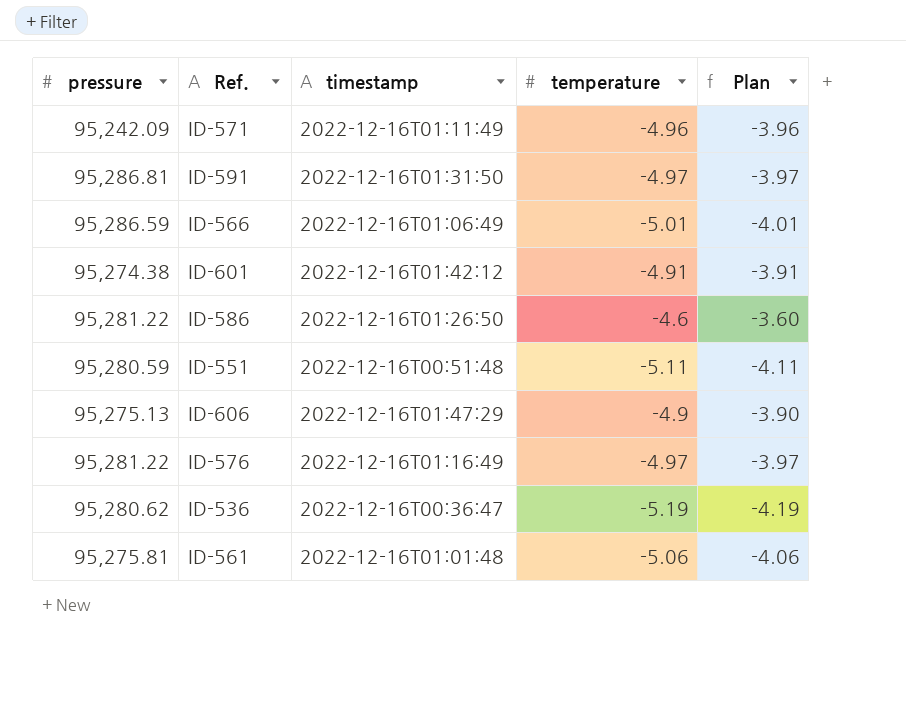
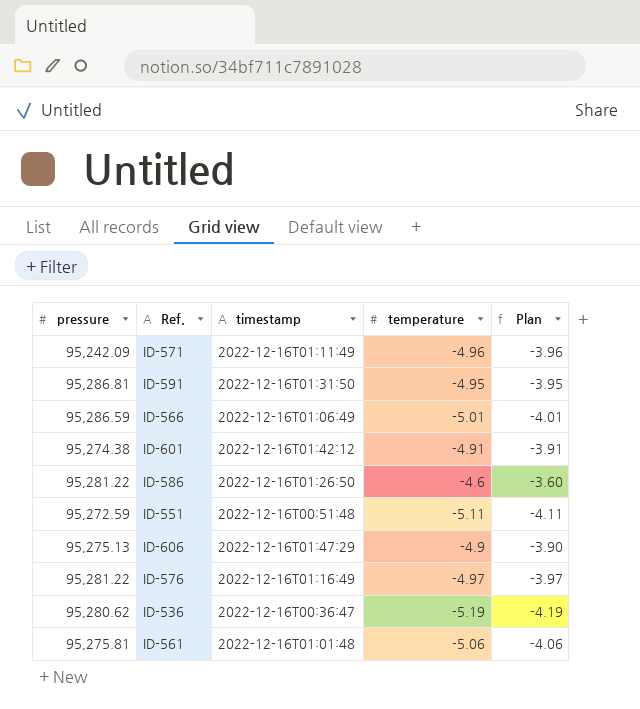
ID-591 | temperature: -4.97 -> -4.95
ID-591 | Plan: -3.97 -> -3.95
ID-551 | pressure: 95,280.59 -> 95,272.59

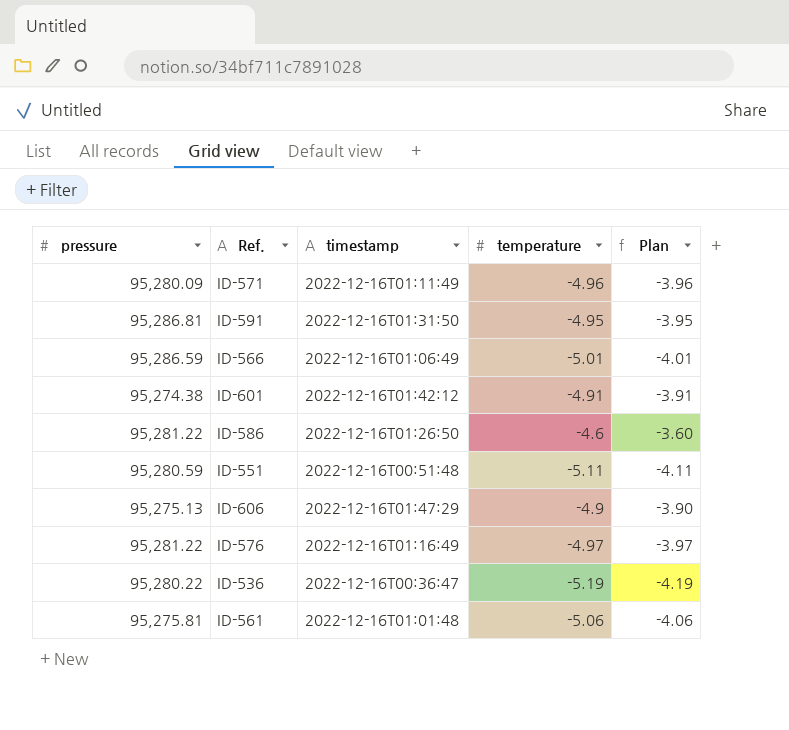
ID-571 | pressure: 95,242.09 -> 95,280.09
ID-551 | pressure: 95,272.59 -> 95,280.59
ID-536 | pressure: 95,280.62 -> 95,280.22

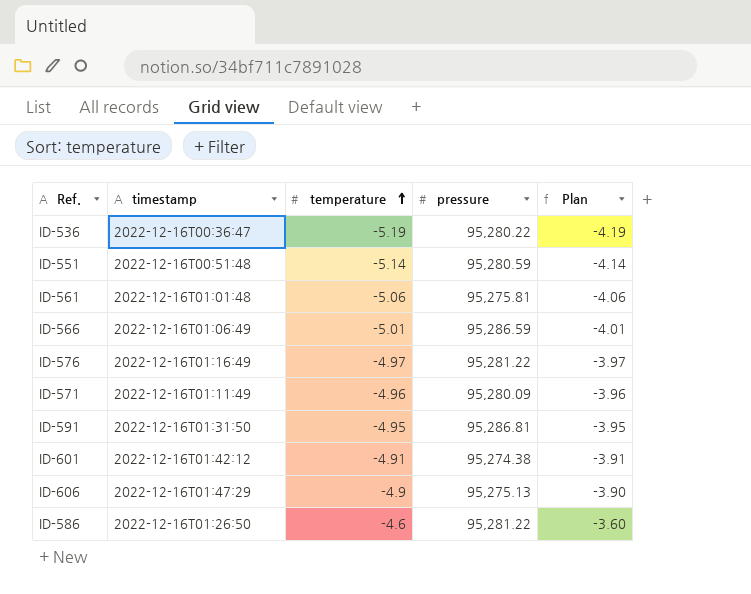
row order: none -> temperature ascending
column pressure | position: 1 -> 4
ID-551 | temperature: -5.11 -> -5.14
ID-551 | Plan: -4.11 -> -4.14

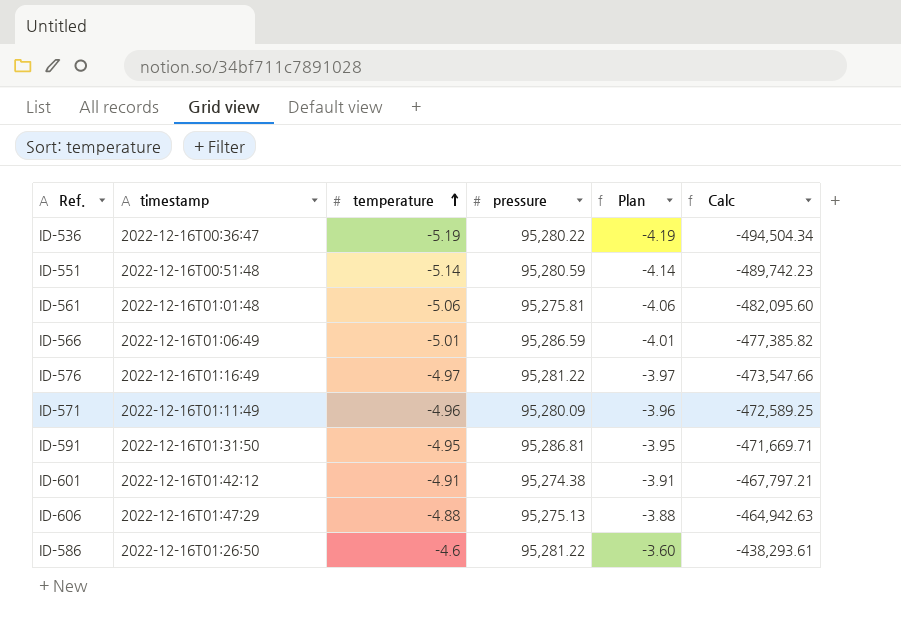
column Calc | formula: none -> [temperature] * [pressure]
ID-606 | temperature: -4.9 -> -4.88
ID-606 | Plan: -3.90 -> -3.88

